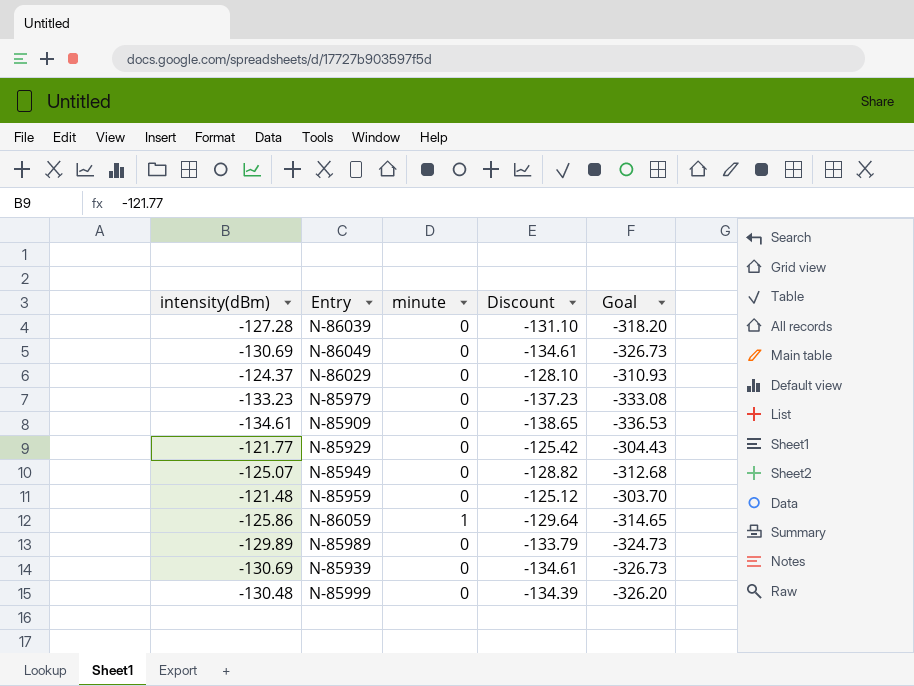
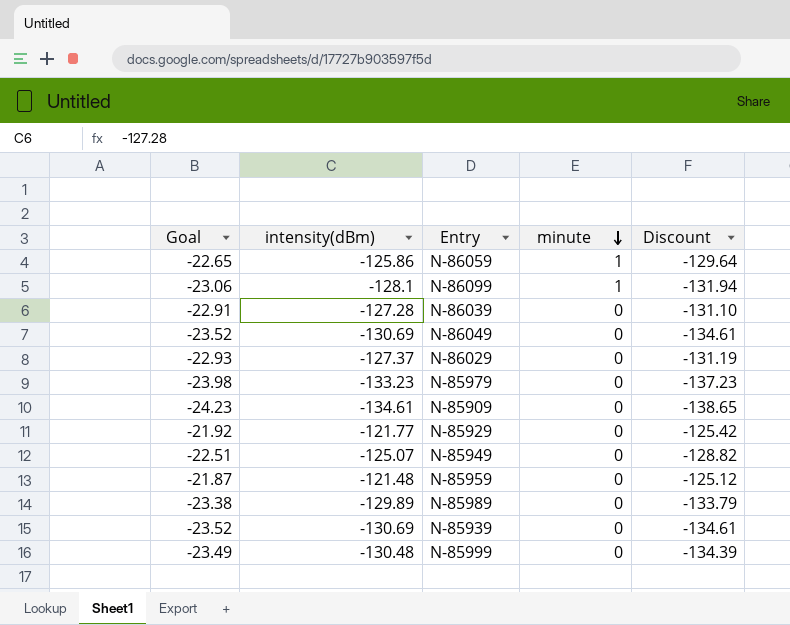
row order: none -> minute descending
column Goal | formula: [intensity(dBm)] * 2.5 -> [intensity(dBm)] * 0.18
column Goal | position: 5 -> 1
row N-86099: none -> -23.06 | -128.1 | 1 | -131.94
N-86029 | intensity(dBm): -124.37 -> -127.37
N-86029 | Discount: -128.10 -> -131.19

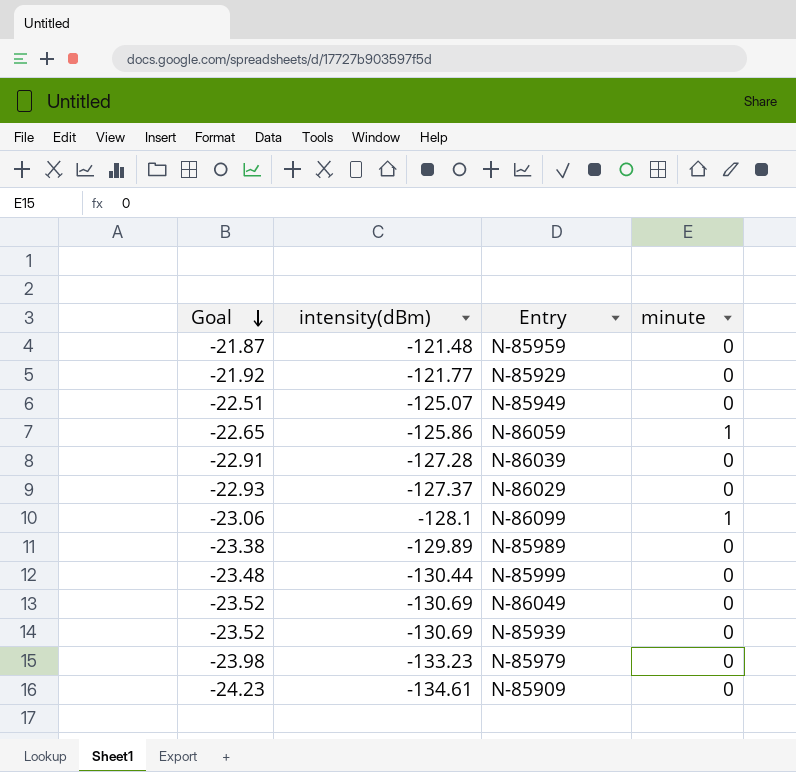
row order: minute descending -> Goal descending
column Discount | formula: [intensity(dBm)] * 1.03 -> none
N-85999 | Goal: -23.49 -> -23.48
N-85999 | intensity(dBm): -130.48 -> -130.44

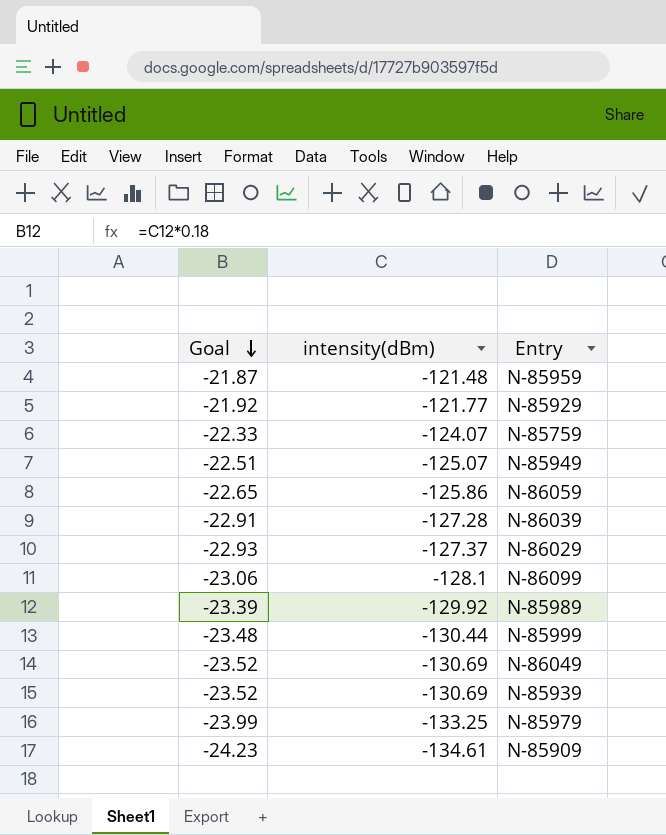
column minute | position: 4 -> none
row N-85759: none -> -22.33 | -124.07
N-85989 | Goal: -23.38 -> -23.39
N-85989 | intensity(dBm): -129.89 -> -129.92
N-85979 | Goal: -23.98 -> -23.99
N-85979 | intensity(dBm): -133.23 -> -133.25

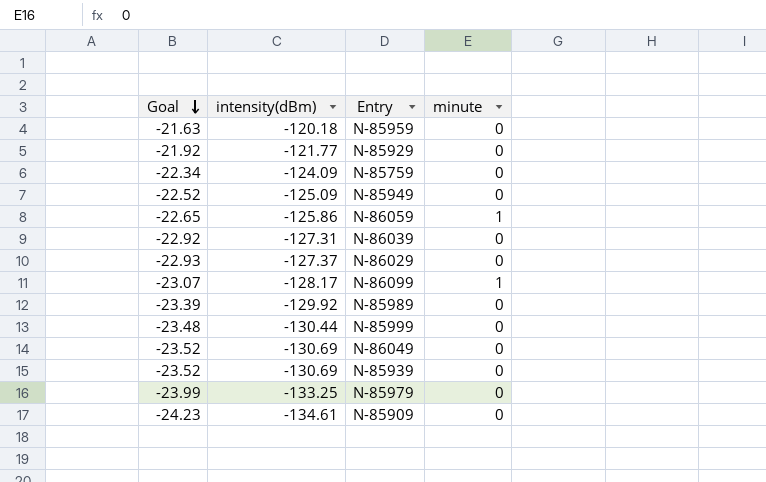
column minute | position: none -> 4
N-85959 | Goal: -21.87 -> -21.63
N-85959 | intensity(dBm): -121.48 -> -120.18
N-85759 | Goal: -22.33 -> -22.34
N-85759 | intensity(dBm): -124.07 -> -124.09
N-85949 | Goal: -22.51 -> -22.52
N-85949 | intensity(dBm): -125.07 -> -125.09
N-86039 | Goal: -22.91 -> -22.92
N-86039 | intensity(dBm): -127.28 -> -127.31
N-86099 | Goal: -23.06 -> -23.07
N-86099 | intensity(dBm): -128.1 -> -128.17

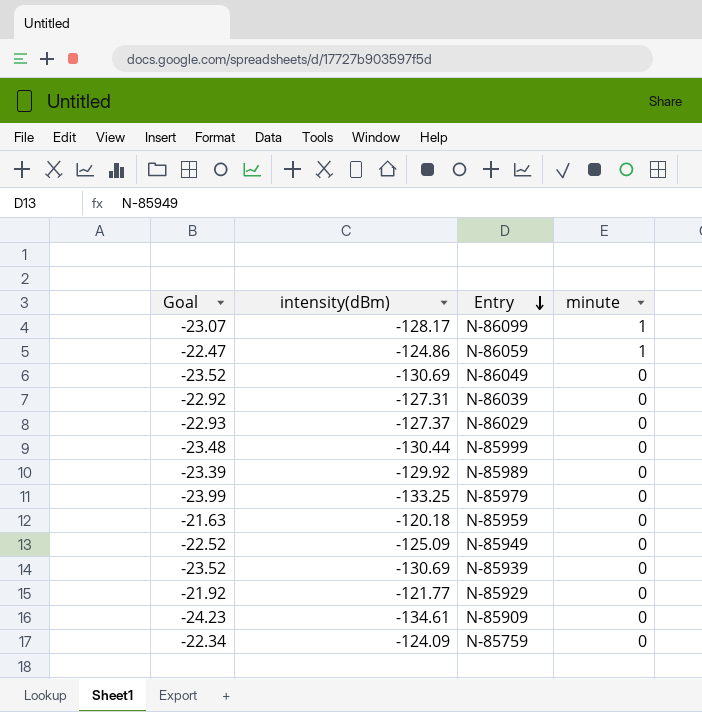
row order: Goal descending -> Entry descending
N-86059 | Goal: -22.65 -> -22.47
N-86059 | intensity(dBm): -125.86 -> -124.86

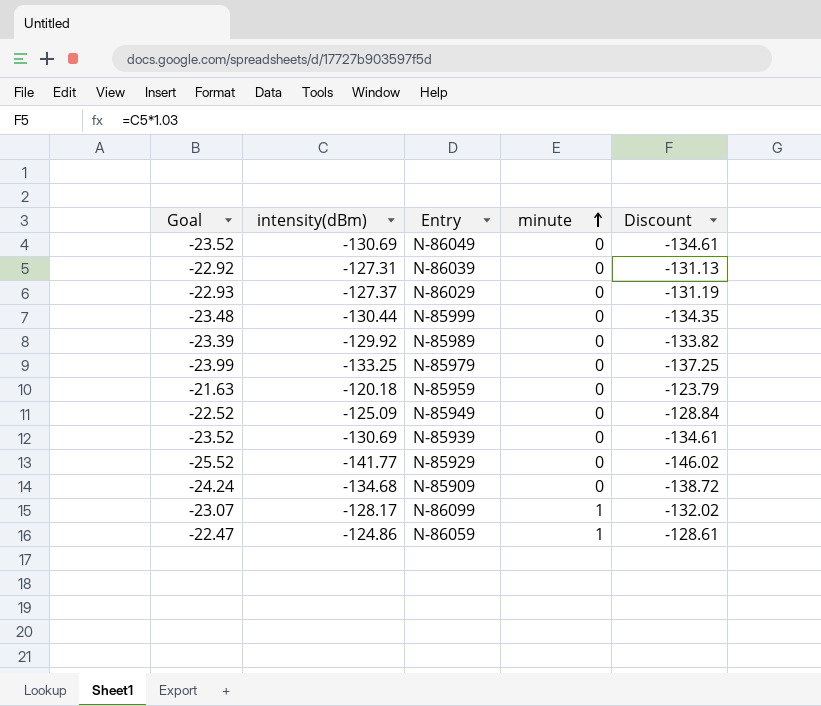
row order: Entry descending -> minute ascending
column Discount | formula: none -> [intensity(dBm)] * 1.03
row N-85759: -22.34 | -124.09 | 0 -> none
N-85929 | Goal: -21.92 -> -25.52
N-85929 | intensity(dBm): -121.77 -> -141.77
N-85909 | Goal: -24.23 -> -24.24
N-85909 | intensity(dBm): -134.61 -> -134.68

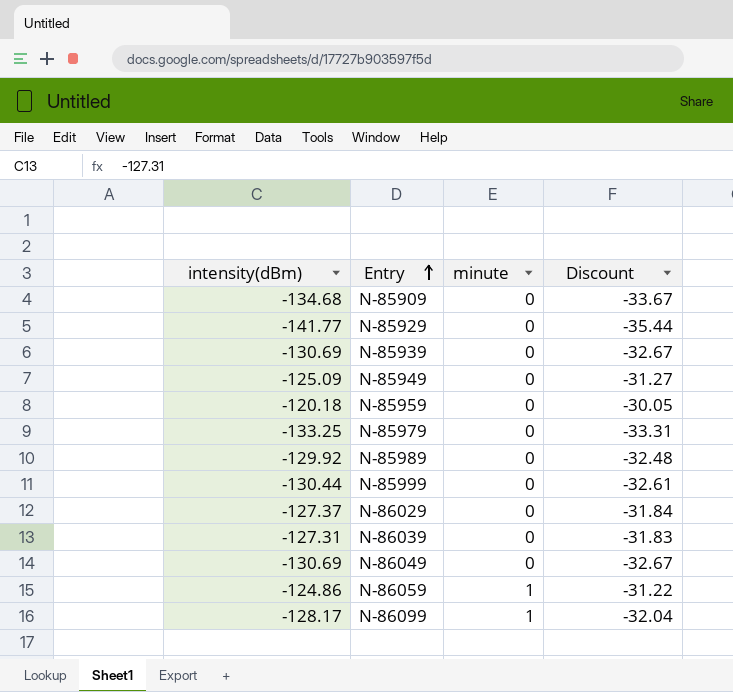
row order: minute ascending -> Entry ascending
column Goal | formula: [intensity(dBm)] * 0.18 -> none
column Discount | formula: [intensity(dBm)] * 1.03 -> [intensity(dBm)] * 0.25

